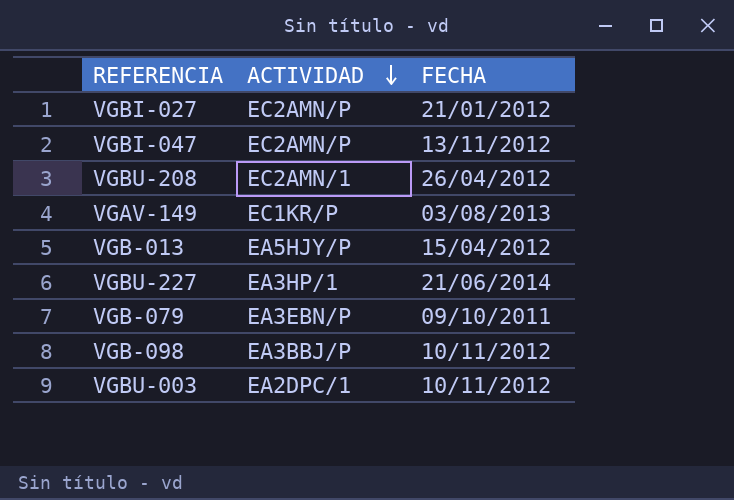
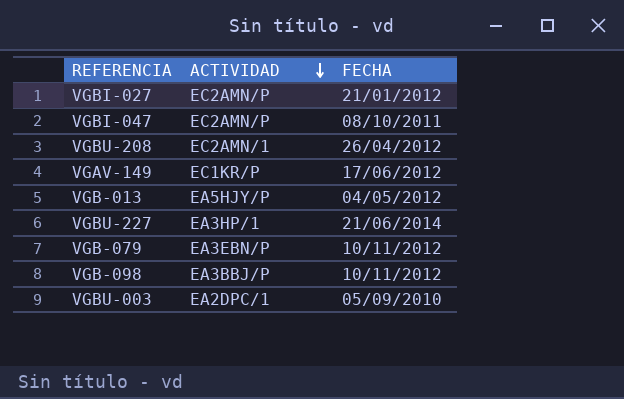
VGBI-047 | FECHA: 13/11/2012 -> 08/10/2011
VGAV-149 | FECHA: 03/08/2013 -> 17/06/2012
VGB-013 | FECHA: 15/04/2012 -> 04/05/2012
VGB-079 | FECHA: 09/10/2011 -> 10/11/2012
VGBU-003 | FECHA: 10/11/2012 -> 05/09/2010

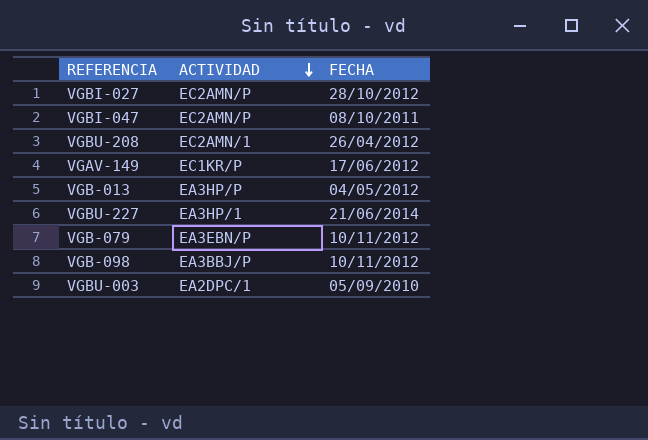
VGBI-027 | FECHA: 21/01/2012 -> 28/10/2012
VGB-013 | ACTIVIDAD: EA5HJY/P -> EA3HP/P

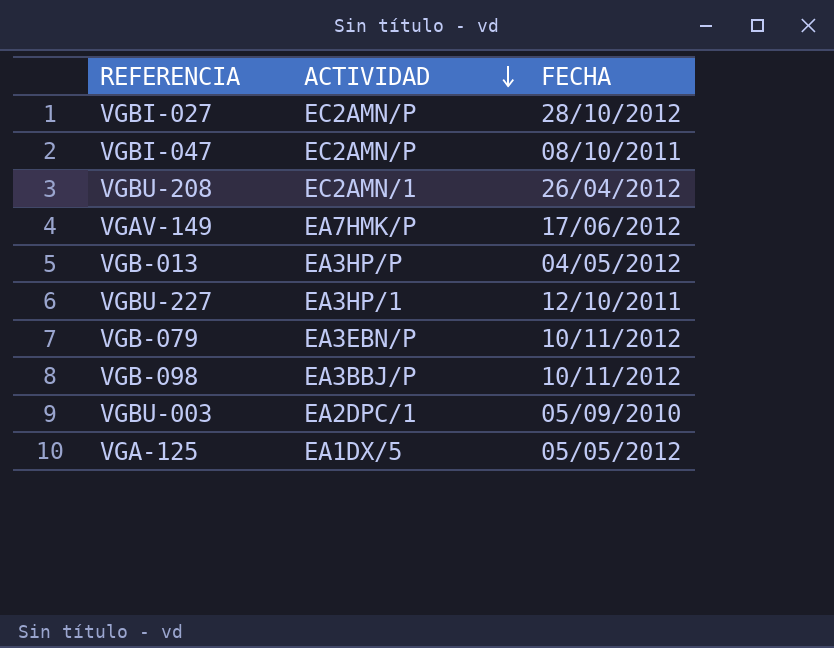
VGAV-149 | ACTIVIDAD: EC1KR/P -> EA7HMK/P
VGBU-227 | FECHA: 21/06/2014 -> 12/10/2011
row VGA-125: none -> EA1DX/5 | 05/05/2012

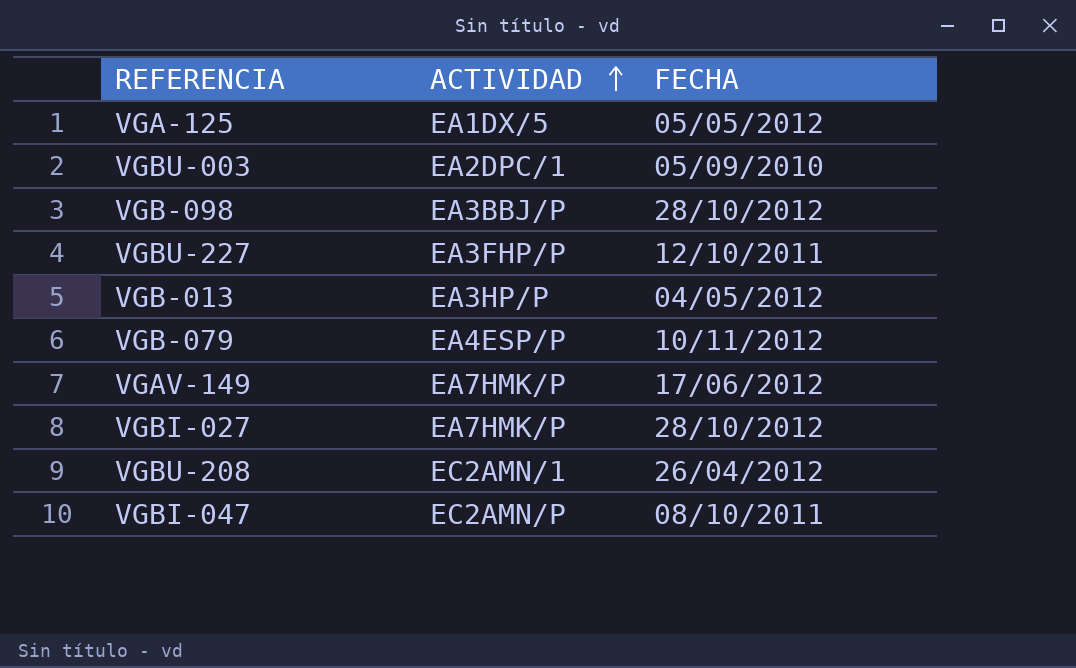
row order: ACTIVIDAD descending -> ACTIVIDAD ascending
VGB-098 | FECHA: 10/11/2012 -> 28/10/2012
VGBU-227 | ACTIVIDAD: EA3HP/1 -> EA3FHP/P
VGB-079 | ACTIVIDAD: EA3EBN/P -> EA4ESP/P
VGBI-027 | ACTIVIDAD: EC2AMN/P -> EA7HMK/P

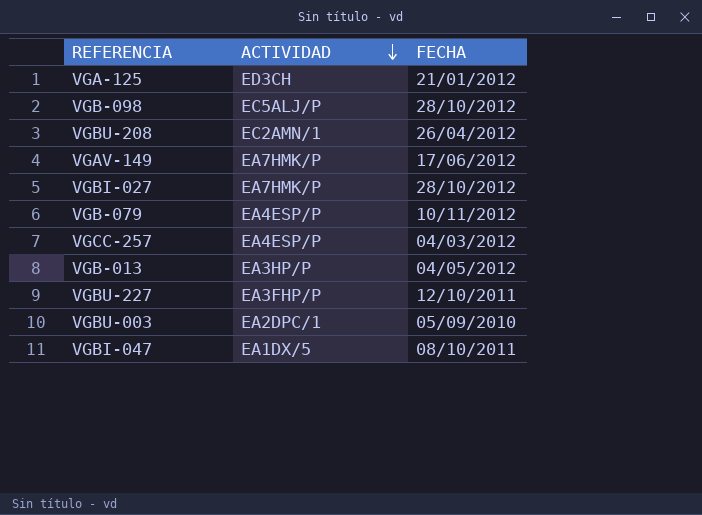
row order: ACTIVIDAD ascending -> ACTIVIDAD descending
VGA-125 | ACTIVIDAD: EA1DX/5 -> ED3CH
VGA-125 | FECHA: 05/05/2012 -> 21/01/2012
VGB-098 | ACTIVIDAD: EA3BBJ/P -> EC5ALJ/P
row VGCC-257: none -> EA4ESP/P | 04/03/2012
VGBI-047 | ACTIVIDAD: EC2AMN/P -> EA1DX/5

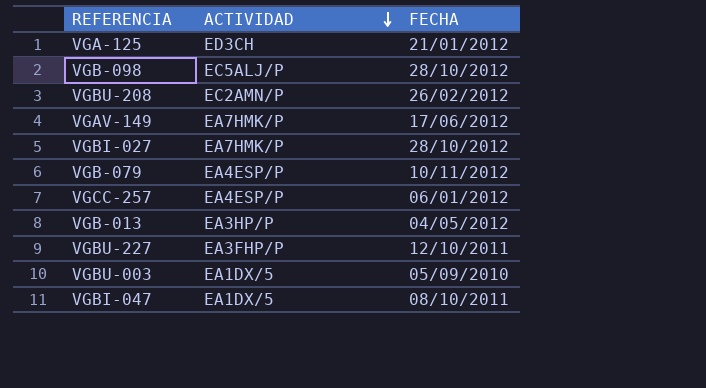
VGBU-208 | ACTIVIDAD: EC2AMN/1 -> EC2AMN/P
VGBU-208 | FECHA: 26/04/2012 -> 26/02/2012
VGCC-257 | FECHA: 04/03/2012 -> 06/01/2012
VGBU-003 | ACTIVIDAD: EA2DPC/1 -> EA1DX/5

